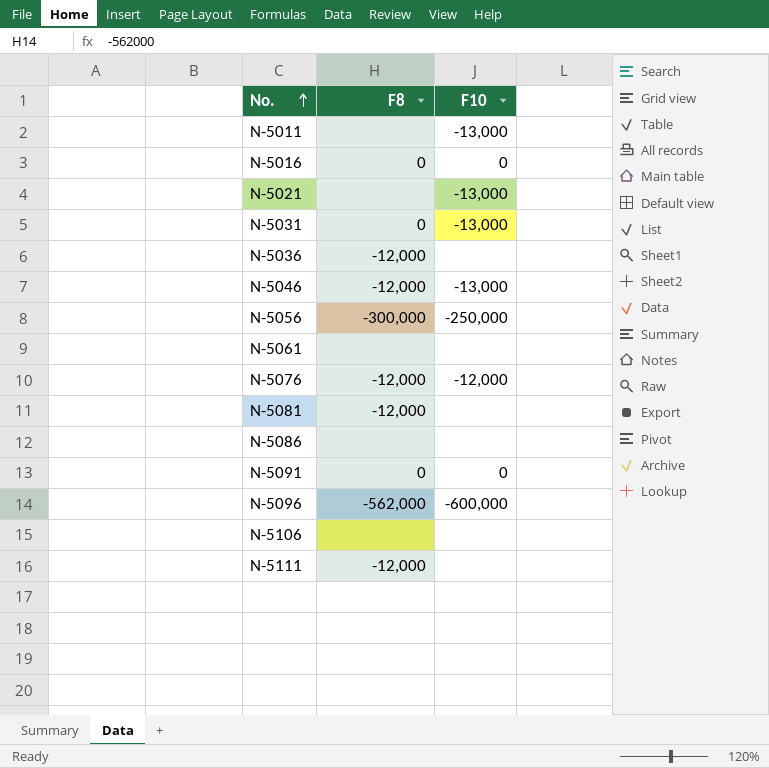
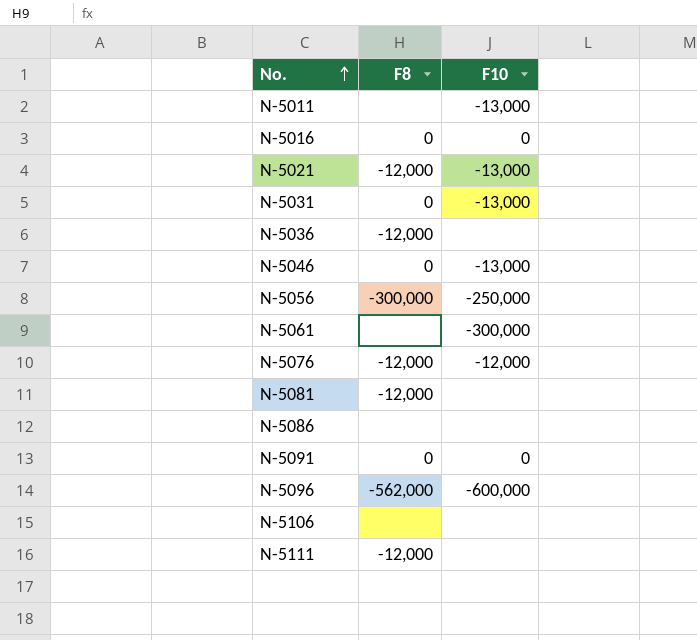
N-5021 | F8: none -> -12,000
N-5046 | F8: -12,000 -> 0
N-5061 | F10: none -> -300,000

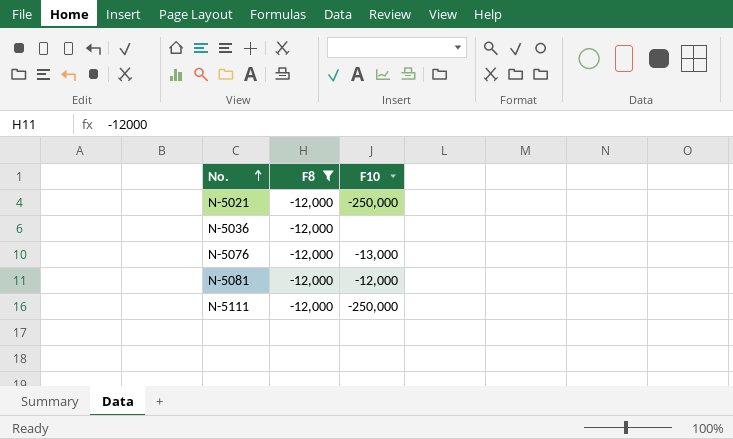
filter: none -> F8 = -12,000
N-5021 | F10: -13,000 -> -250,000
N-5076 | F10: -12,000 -> -13,000
N-5081 | F10: none -> -12,000
N-5111 | F10: none -> -250,000

